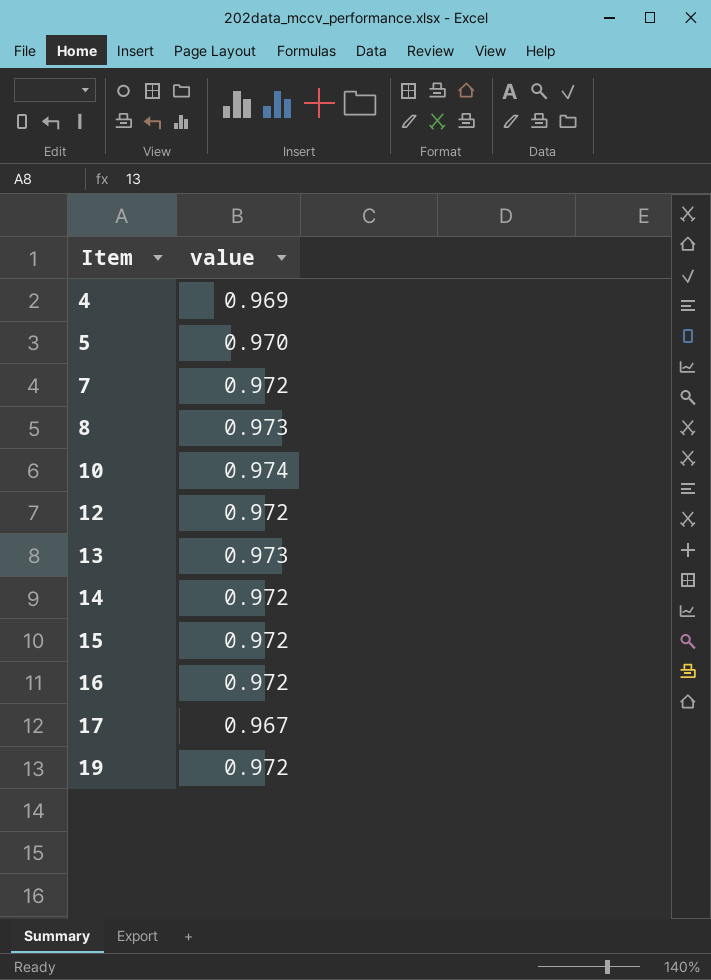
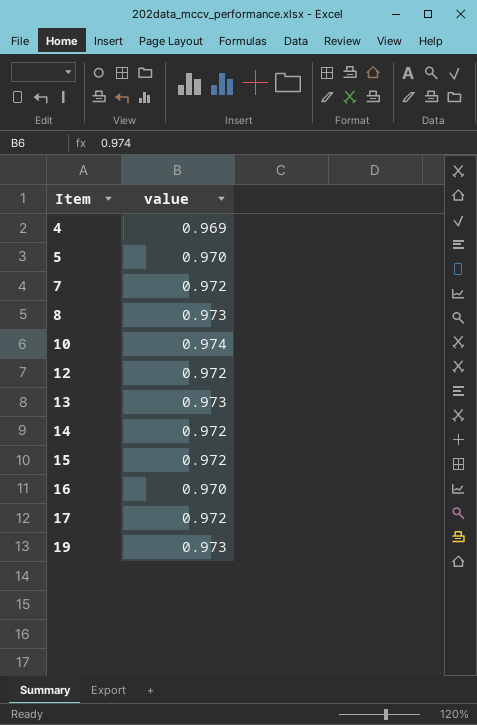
16 | value: 0.972 -> 0.970
17 | value: 0.967 -> 0.972
19 | value: 0.972 -> 0.973

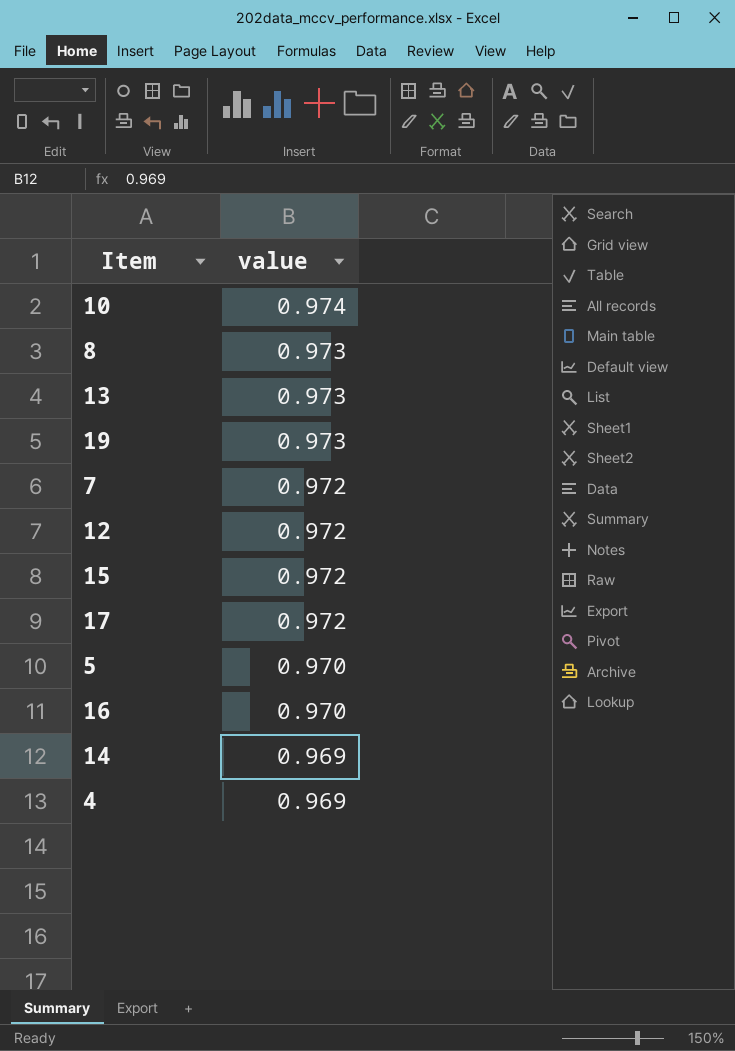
row order: Item ascending -> value descending
14 | value: 0.972 -> 0.969

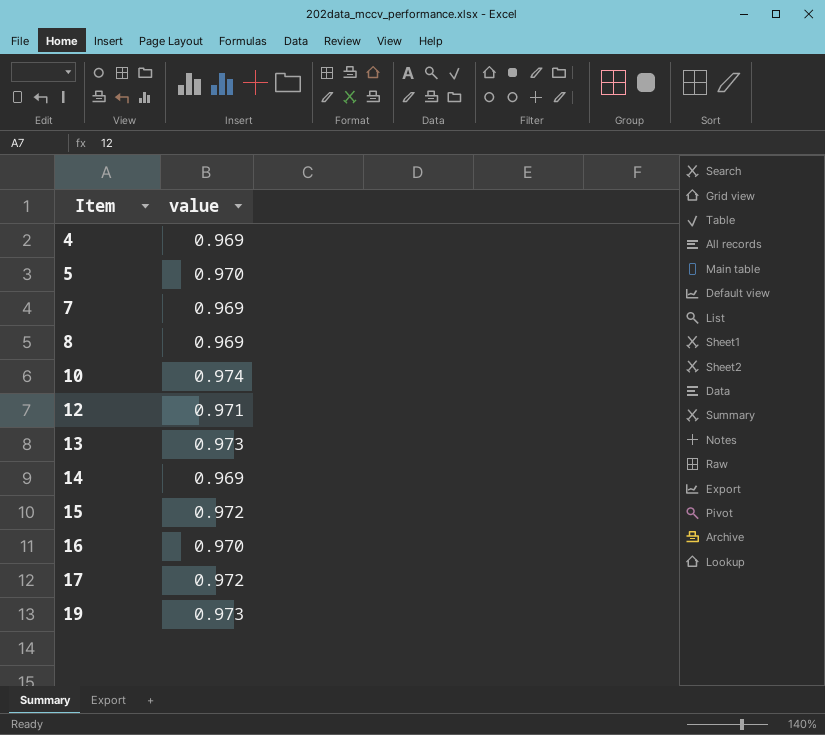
row order: value descending -> Item ascending
7 | value: 0.972 -> 0.969
8 | value: 0.973 -> 0.969
12 | value: 0.972 -> 0.971

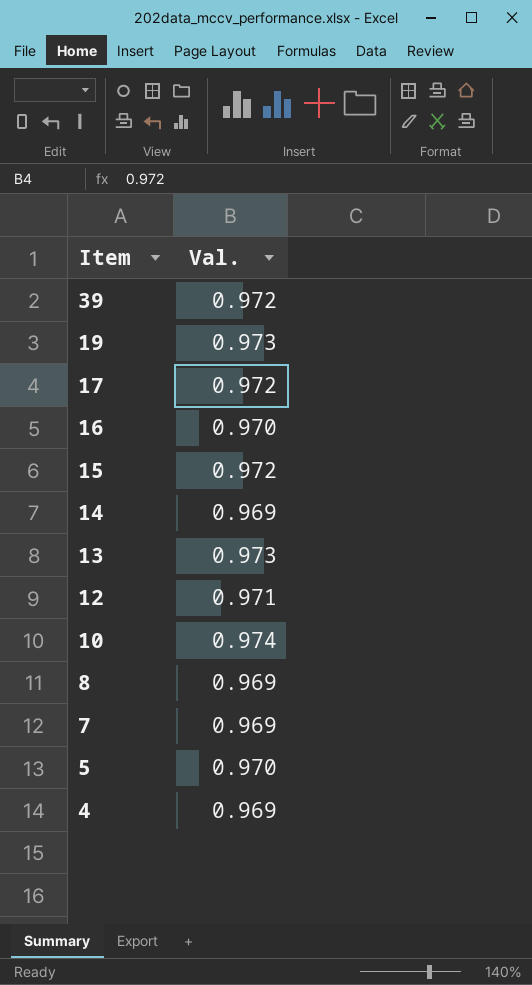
row order: Item ascending -> Item descending
column name: value -> Val.
row 39: none -> 0.972

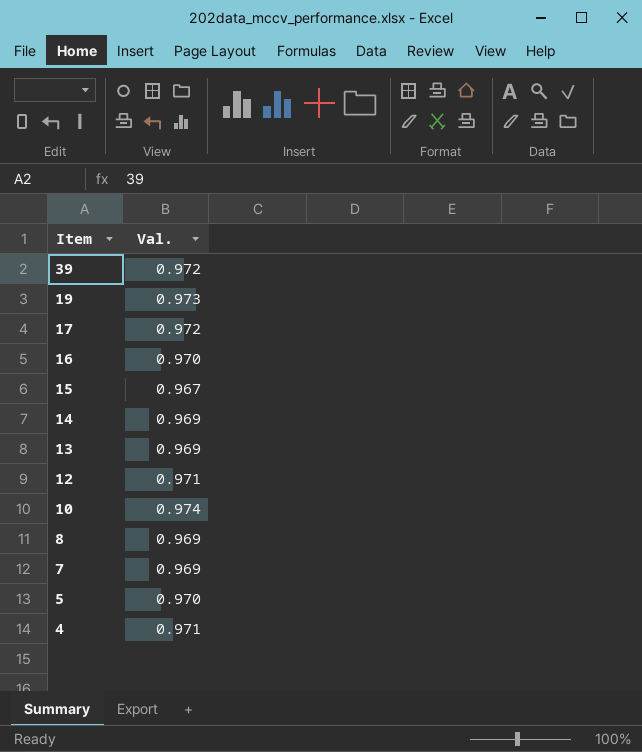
15 | Val.: 0.972 -> 0.967
13 | Val.: 0.973 -> 0.969
4 | Val.: 0.969 -> 0.971

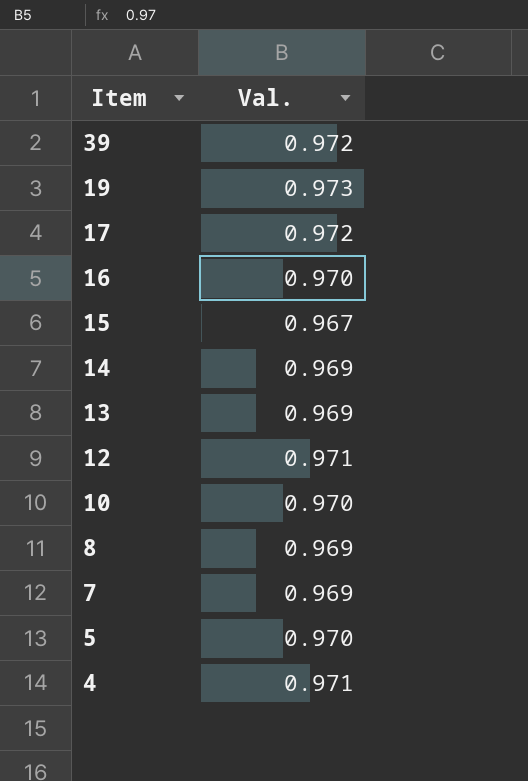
10 | Val.: 0.974 -> 0.970

